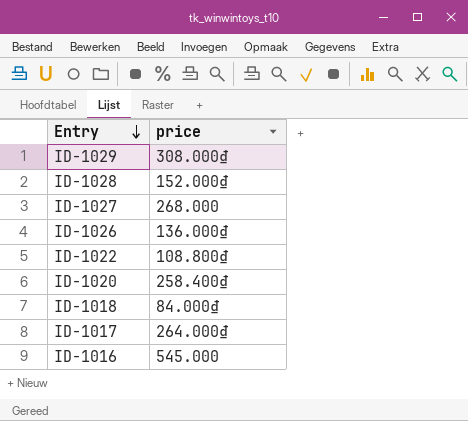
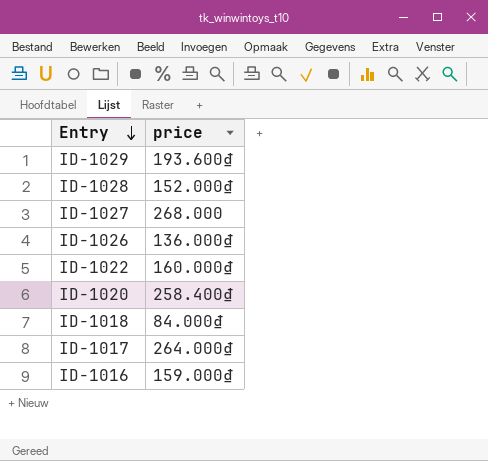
ID-1029 | price: 308.000₫ -> 193.600₫
ID-1022 | price: 108.800₫ -> 160.000₫
ID-1016 | price: 545.000 -> 159.000₫

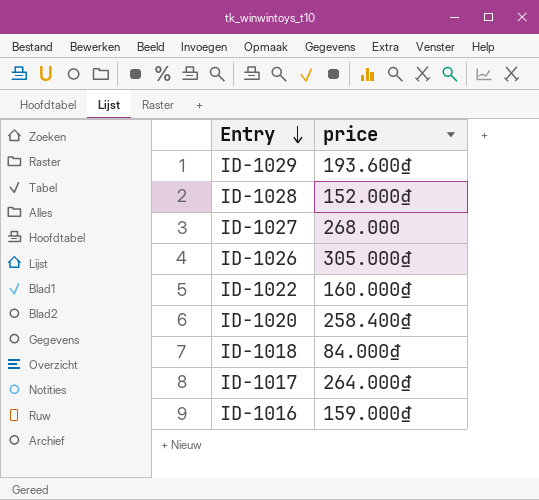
ID-1026 | price: 136.000₫ -> 305.000₫

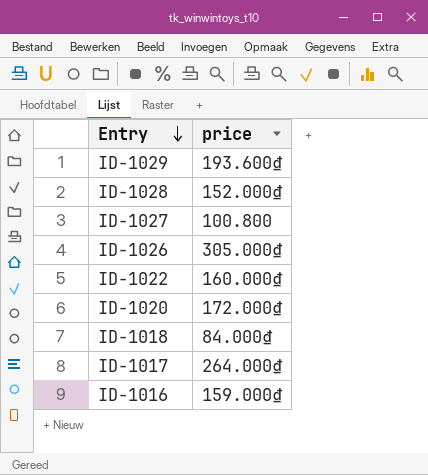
ID-1027 | price: 268.000 -> 100.800
ID-1020 | price: 258.400₫ -> 172.000₫

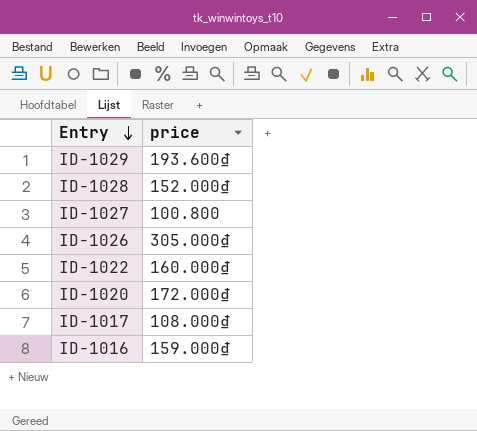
row ID-1018: 84.000₫ -> none
ID-1017 | price: 264.000₫ -> 108.000₫

